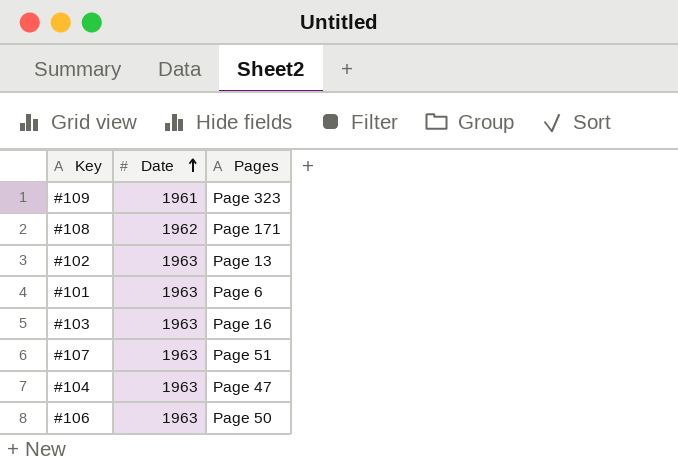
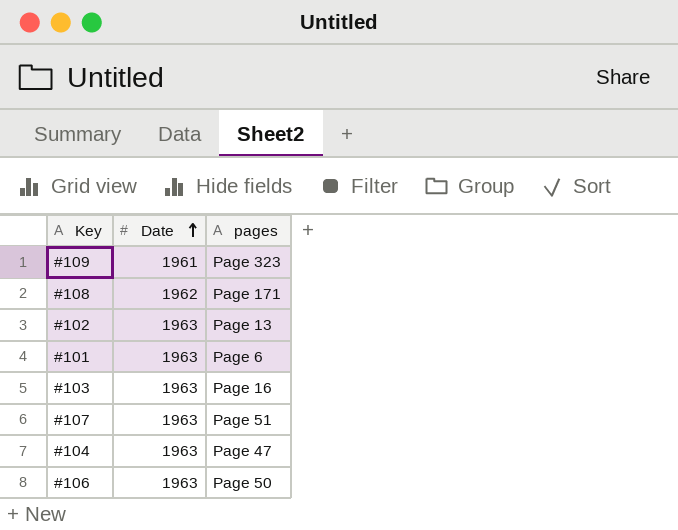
column name: Pages -> pages

